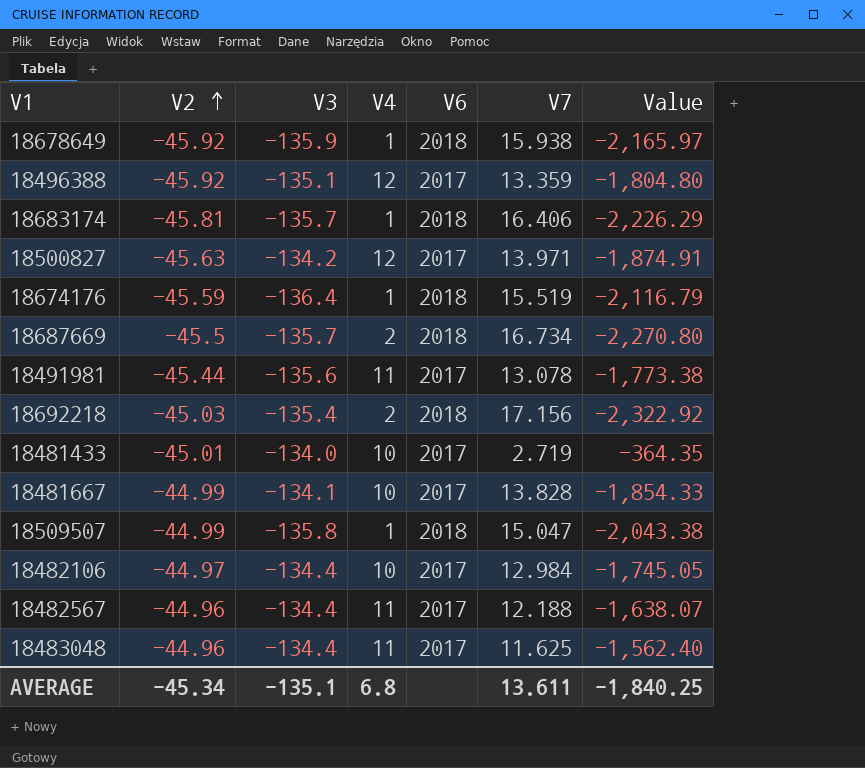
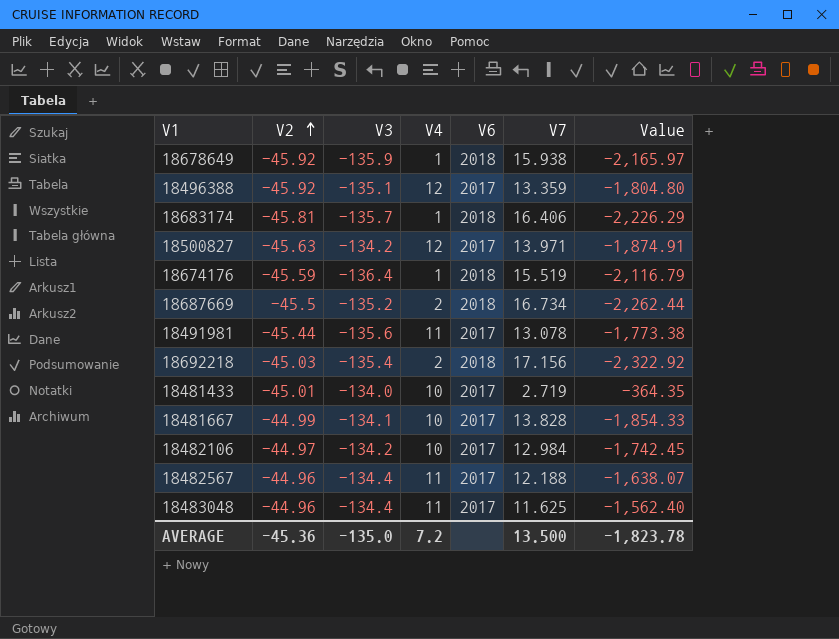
row 18509507: -44.99 | -135.8 | 1 | 2018 | 15.047 | -2,043.38 -> none
18687669 | V3: -135.7 -> -135.2
18687669 | Value: -2,270.80 -> -2,262.44
18482106 | V3: -134.4 -> -134.2
18482106 | Value: -1,745.05 -> -1,742.45
AVERAGE | V2: -45.34 -> -45.36
AVERAGE | V3: -135.1 -> -135.0
AVERAGE | V4: 6.8 -> 7.2
AVERAGE | V7: 13.611 -> 13.500
AVERAGE | Value: -1,840.25 -> -1,823.78

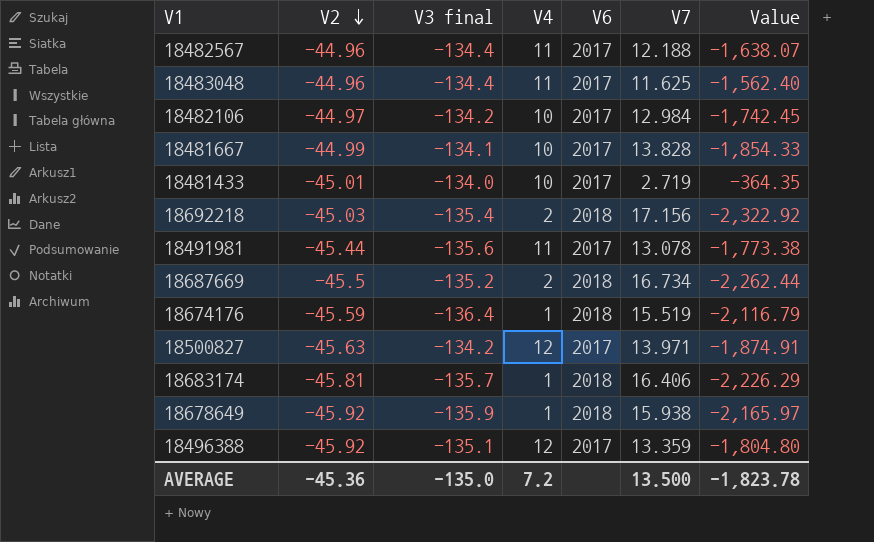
row order: V2 ascending -> V2 descending
column name: V3 -> V3 final

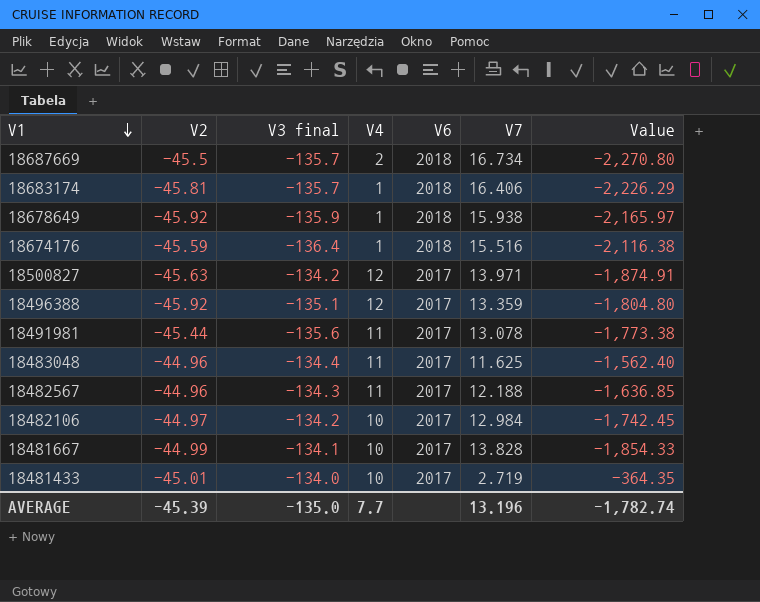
row order: V2 descending -> V1 descending
row 18692218: -45.03 | -135.4 | 2 | 2018 | 17.156 | -2,322.92 -> none
18687669 | V3 final: -135.2 -> -135.7
18687669 | Value: -2,262.44 -> -2,270.80
18674176 | V7: 15.519 -> 15.516
18674176 | Value: -2,116.79 -> -2,116.38
18482567 | V3 final: -134.4 -> -134.3
18482567 | Value: -1,638.07 -> -1,636.85
AVERAGE | V2: -45.36 -> -45.39
AVERAGE | V4: 7.2 -> 7.7
AVERAGE | V7: 13.500 -> 13.196
AVERAGE | Value: -1,823.78 -> -1,782.74

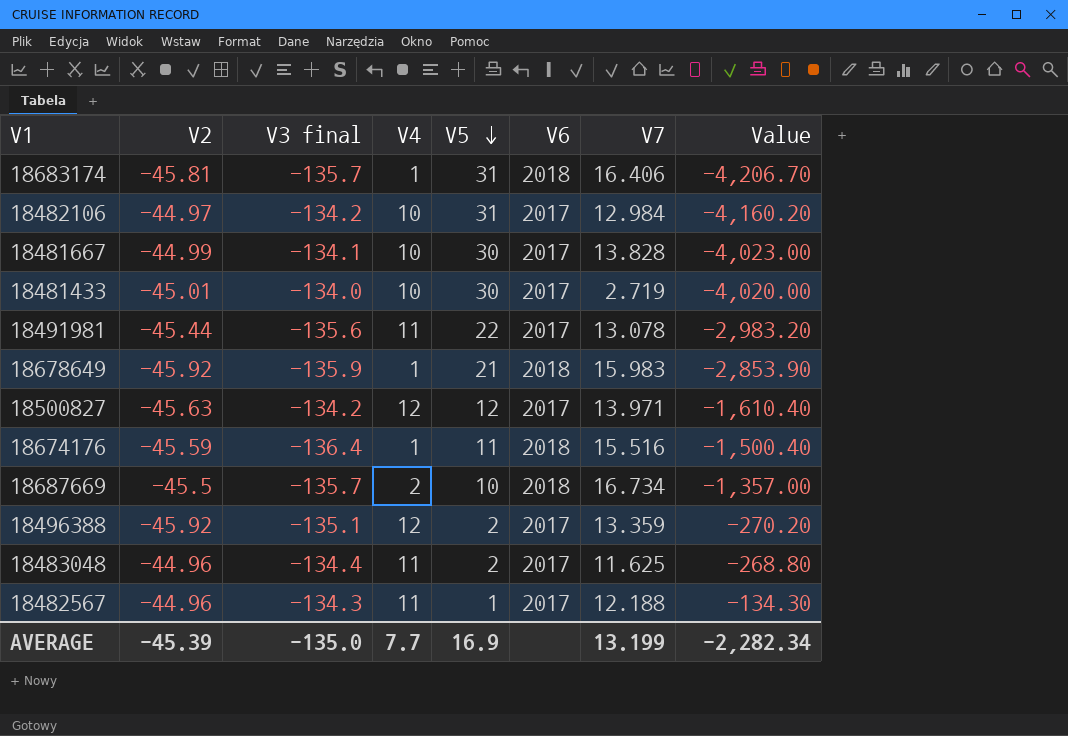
row order: V1 descending -> V5 descending
column V5 | position: none -> 5
column Value | formula: [V3 final] * [V7] -> [V3 final] * [V5]
18678649 | V7: 15.938 -> 15.983
AVERAGE | V7: 13.196 -> 13.199
AVERAGE | Value: -1,782.74 -> -2,282.34

